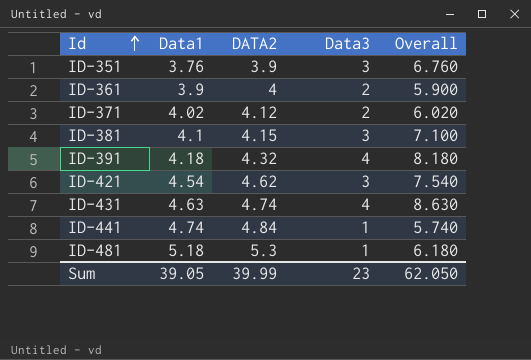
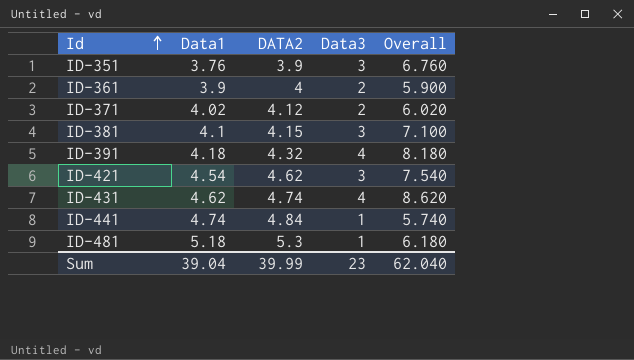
ID-431 | Data1: 4.63 -> 4.62
ID-431 | Overall: 8.630 -> 8.620
Sum | Data1: 39.05 -> 39.04
Sum | Overall: 62.050 -> 62.040

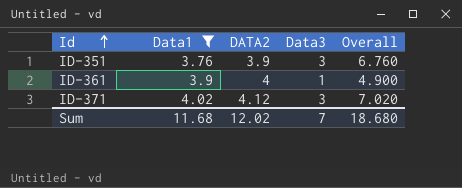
filter: none -> Data1 <= 4.02
ID-361 | Data3: 2 -> 1
ID-361 | Overall: 5.900 -> 4.900
ID-371 | Data3: 2 -> 3
ID-371 | Overall: 6.020 -> 7.020
Sum | Data1: 39.04 -> 11.68
Sum | DATA2: 39.99 -> 12.02
Sum | Data3: 23 -> 7
Sum | Overall: 62.040 -> 18.680

